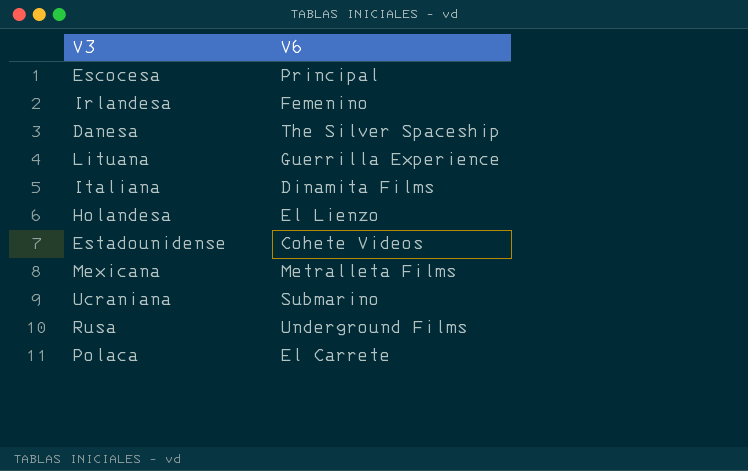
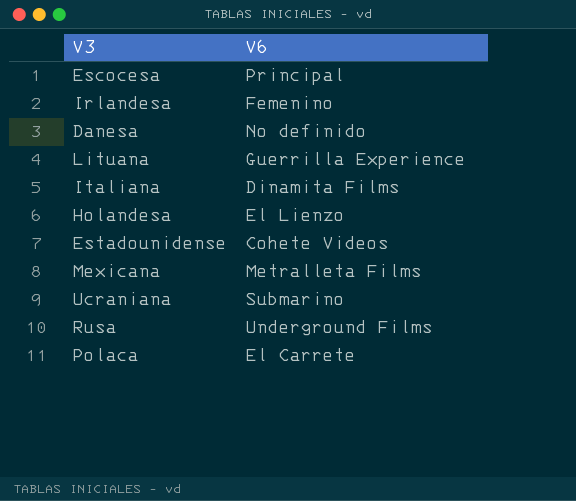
Danesa | V6: The Silver Spaceship -> No definido

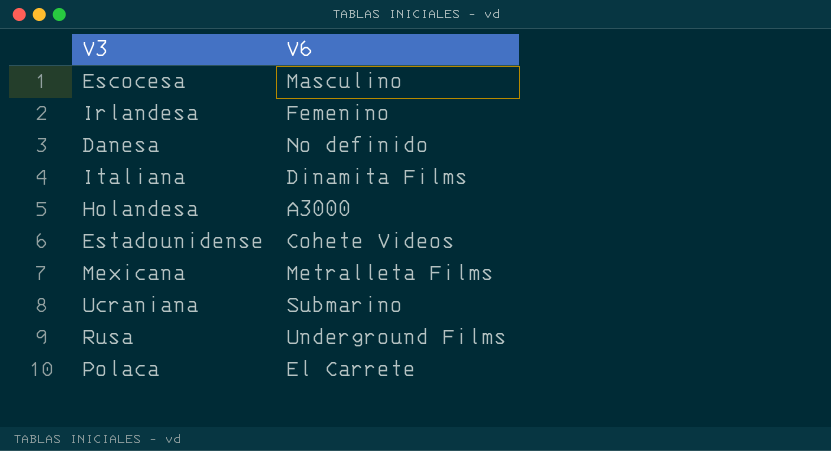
row Lituana: Guerrilla Experience -> none
Escocesa | V6: Principal -> Masculino
Holandesa | V6: El Lienzo -> A3000

